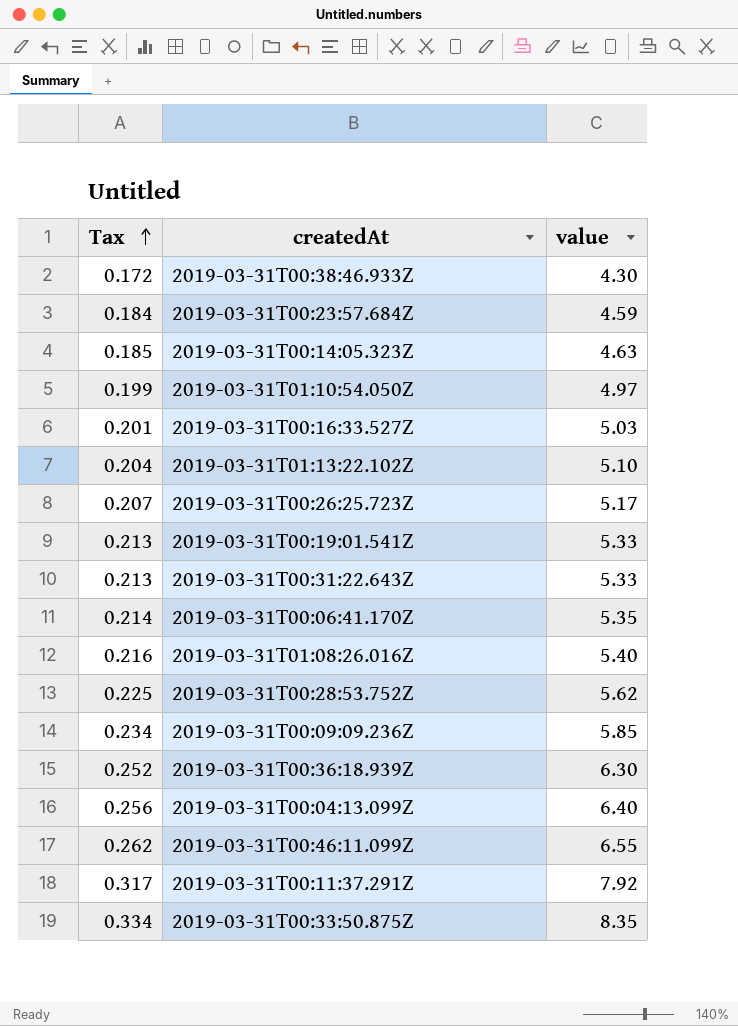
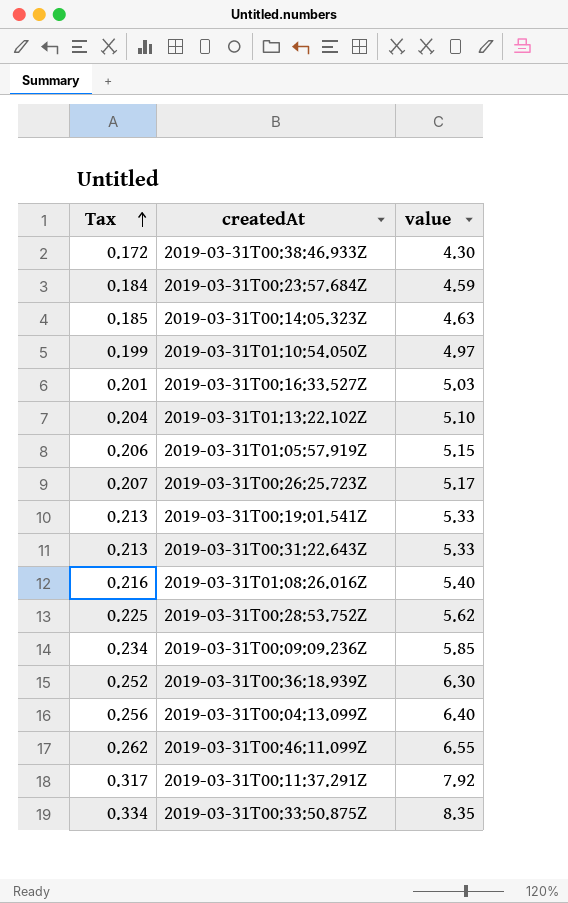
row 2019-03-31T00:06:41.170Z: 0.214 | 5.35 -> none
row 2019-03-31T01:05:57.919Z: none -> 0.206 | 5.15

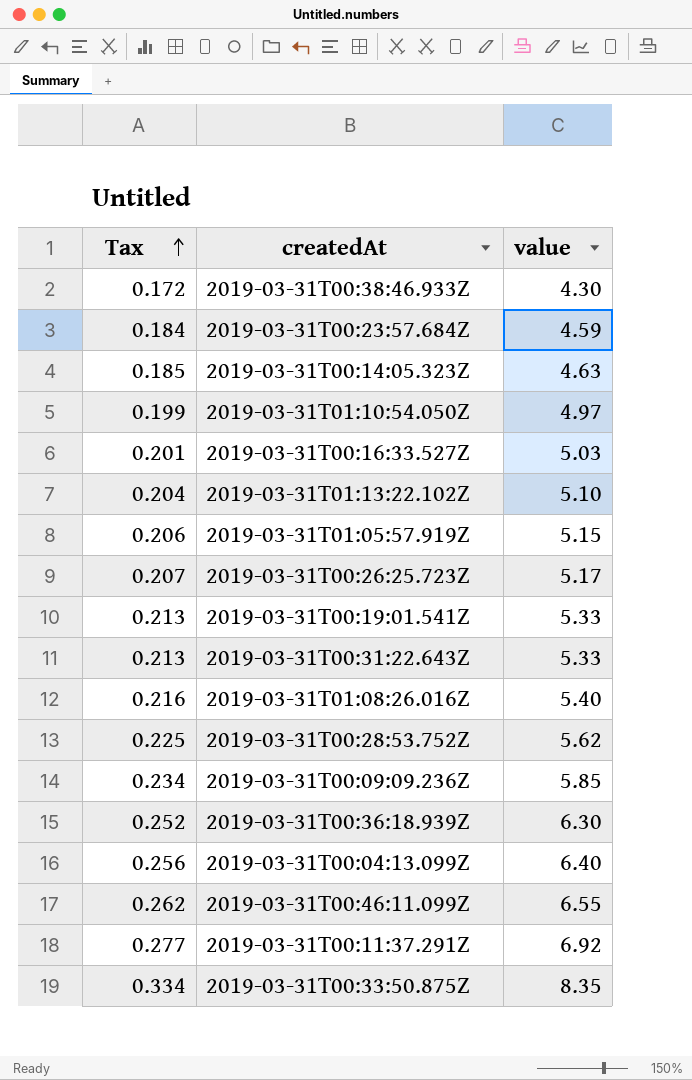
2019-03-31T00:11:37.291Z | Tax: 0.317 -> 0.277
2019-03-31T00:11:37.291Z | value: 7.92 -> 6.92

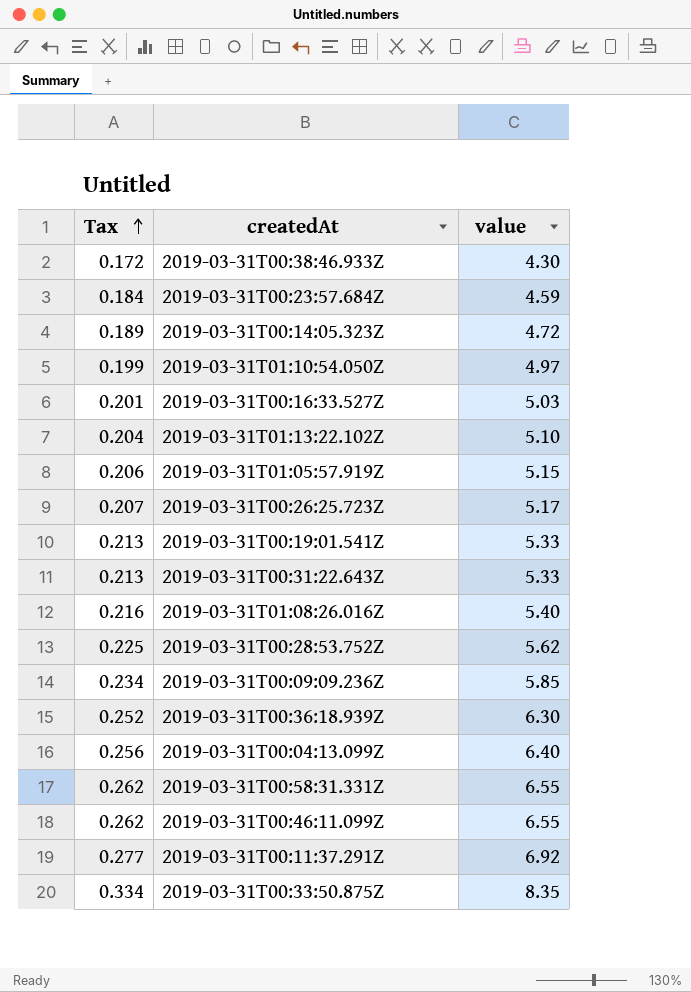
2019-03-31T00:14:05.323Z | Tax: 0.185 -> 0.189
2019-03-31T00:14:05.323Z | value: 4.63 -> 4.72
row 2019-03-31T00:58:31.331Z: none -> 0.262 | 6.55

